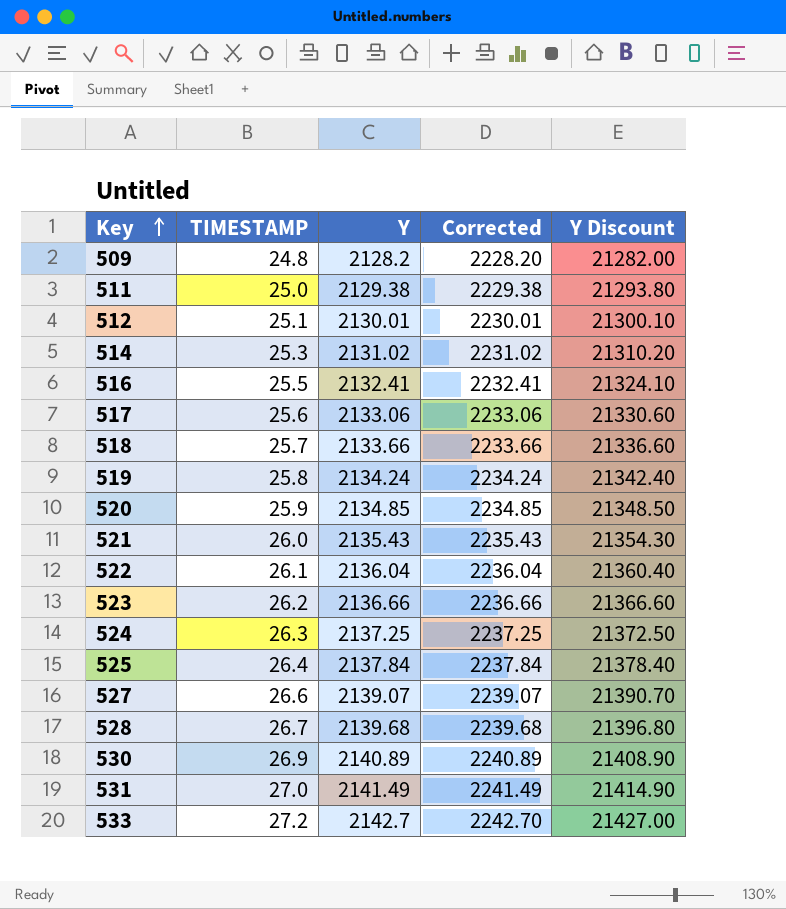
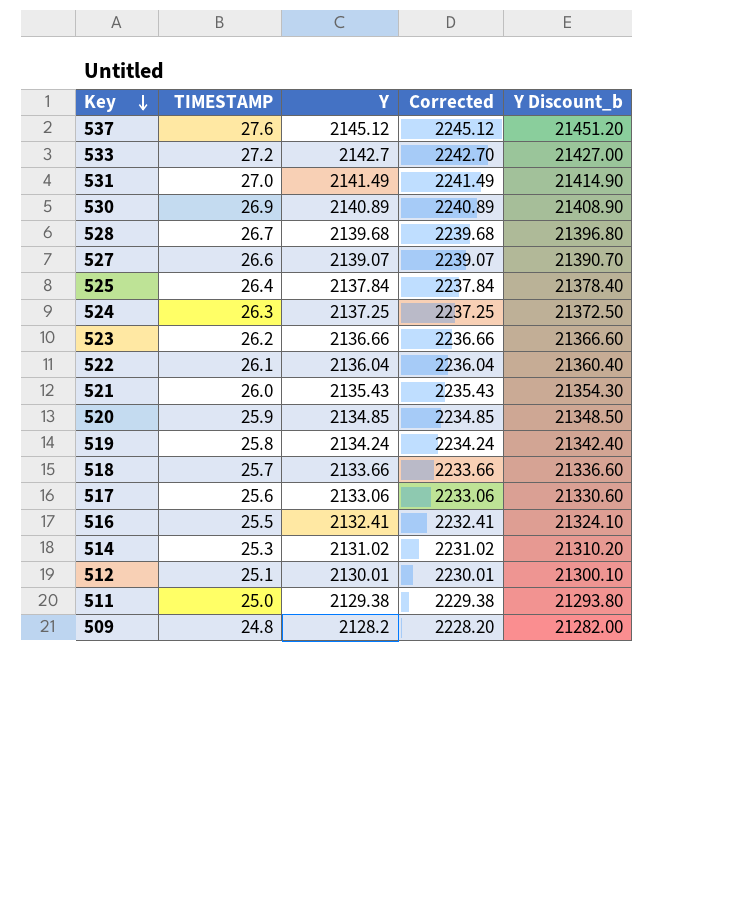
row order: Key ascending -> Key descending
column name: Y Discount -> Y Discount_b
row 537: none -> 27.6 | 2145.12 | 2245.12 | 21451.20

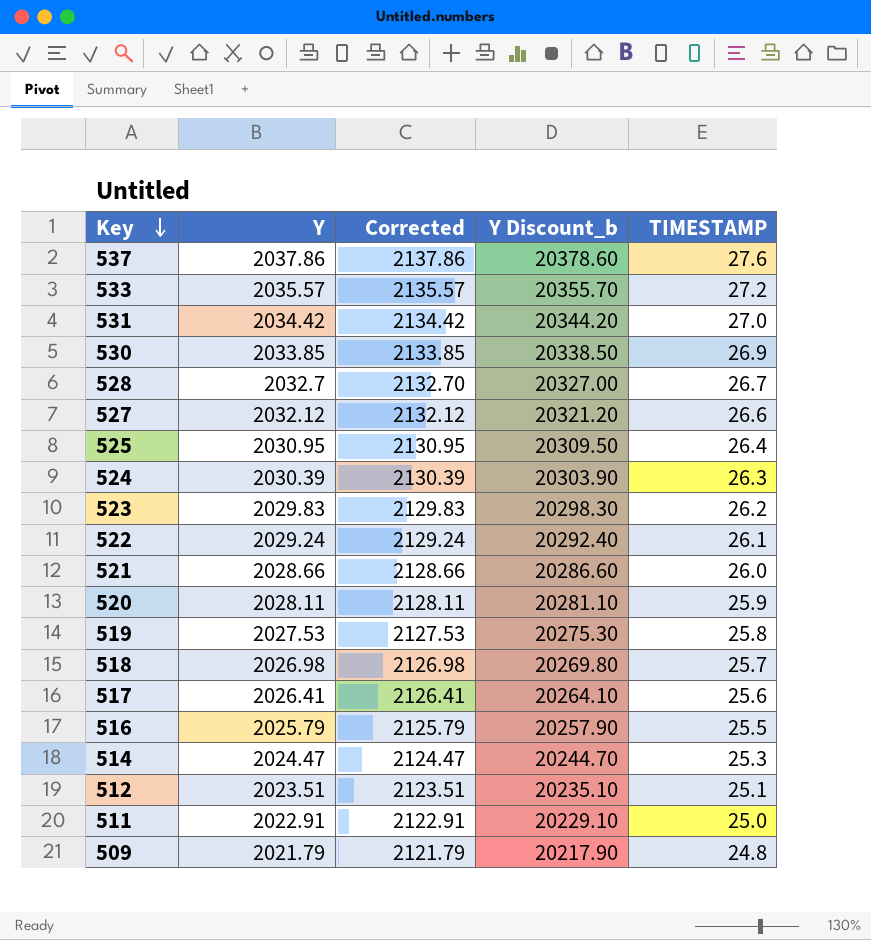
column TIMESTAMP | position: 2 -> 5
537 | Y: 2145.12 -> 2037.86
537 | Corrected: 2245.12 -> 2137.86
537 | Y Discount_b: 21451.20 -> 20378.60
533 | Y: 2142.7 -> 2035.57
533 | Corrected: 2242.70 -> 2135.57
533 | Y Discount_b: 21427.00 -> 20355.70
531 | Y: 2141.49 -> 2034.42
531 | Corrected: 2241.49 -> 2134.42
531 | Y Discount_b: 21414.90 -> 20344.20
530 | Y: 2140.89 -> 2033.85
530 | Corrected: 2240.89 -> 2133.85
530 | Y Discount_b: 21408.90 -> 20338.50
528 | Y: 2139.68 -> 2032.7
528 | Corrected: 2239.68 -> 2132.70
528 | Y Discount_b: 21396.80 -> 20327.00
527 | Y: 2139.07 -> 2032.12
527 | Corrected: 2239.07 -> 2132.12
527 | Y Discount_b: 21390.70 -> 20321.20
525 | Y: 2137.84 -> 2030.95
525 | Corrected: 2237.84 -> 2130.95
525 | Y Discount_b: 21378.40 -> 20309.50
524 | Y: 2137.25 -> 2030.39
524 | Corrected: 2237.25 -> 2130.39
524 | Y Discount_b: 21372.50 -> 20303.90
523 | Y: 2136.66 -> 2029.83
523 | Corrected: 2236.66 -> 2129.83
523 | Y Discount_b: 21366.60 -> 20298.30
522 | Y: 2136.04 -> 2029.24
522 | Corrected: 2236.04 -> 2129.24
522 | Y Discount_b: 21360.40 -> 20292.40
521 | Y: 2135.43 -> 2028.66
521 | Corrected: 2235.43 -> 2128.66
521 | Y Discount_b: 21354.30 -> 20286.60
520 | Y: 2134.85 -> 2028.11
520 | Corrected: 2234.85 -> 2128.11
520 | Y Discount_b: 21348.50 -> 20281.10
519 | Y: 2134.24 -> 2027.53
519 | Corrected: 2234.24 -> 2127.53
519 | Y Discount_b: 21342.40 -> 20275.30
518 | Y: 2133.66 -> 2026.98
518 | Corrected: 2233.66 -> 2126.98
518 | Y Discount_b: 21336.60 -> 20269.80
517 | Y: 2133.06 -> 2026.41
517 | Corrected: 2233.06 -> 2126.41
517 | Y Discount_b: 21330.60 -> 20264.10
516 | Y: 2132.41 -> 2025.79
516 | Corrected: 2232.41 -> 2125.79
516 | Y Discount_b: 21324.10 -> 20257.90
514 | Y: 2131.02 -> 2024.47
514 | Corrected: 2231.02 -> 2124.47
514 | Y Discount_b: 21310.20 -> 20244.70
512 | Y: 2130.01 -> 2023.51
512 | Corrected: 2230.01 -> 2123.51
512 | Y Discount_b: 21300.10 -> 20235.10
511 | Y: 2129.38 -> 2022.91
511 | Corrected: 2229.38 -> 2122.91
511 | Y Discount_b: 21293.80 -> 20229.10
509 | Y: 2128.2 -> 2021.79
509 | Corrected: 2228.20 -> 2121.79
509 | Y Discount_b: 21282.00 -> 20217.90

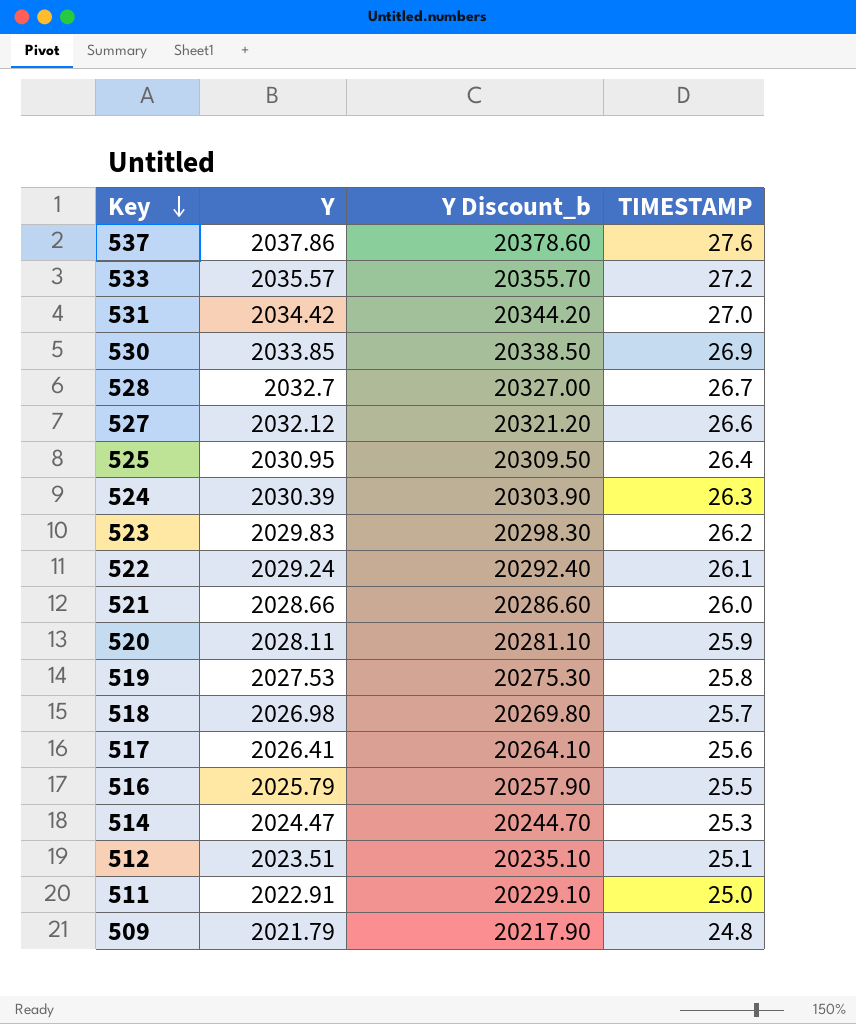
column Corrected | formula: [Y] + 100 -> none

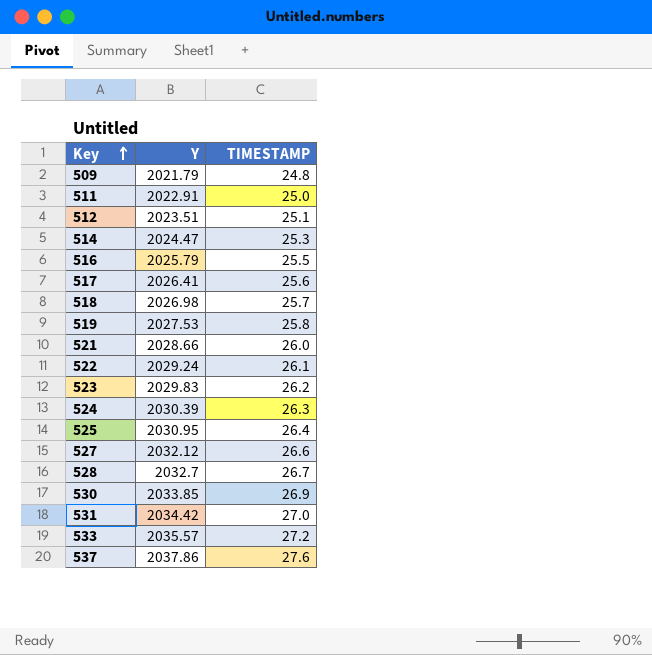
row order: Key descending -> Key ascending
column Y Discount_b | formula: [Y] * 10 -> none
row 520: 2028.11 | 20281.10 | 25.9 -> none

